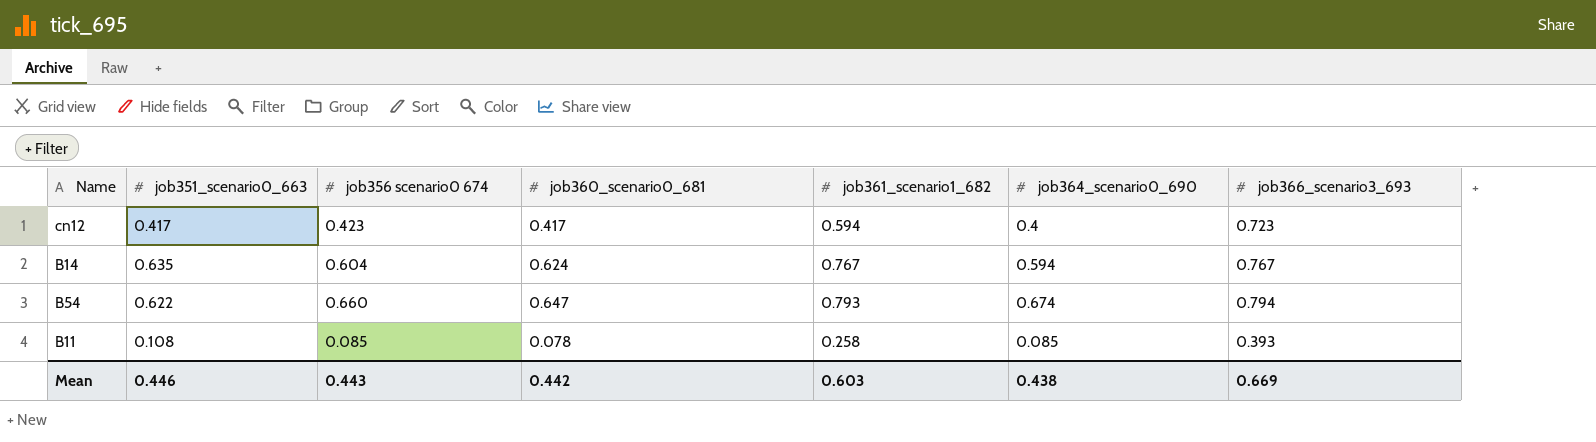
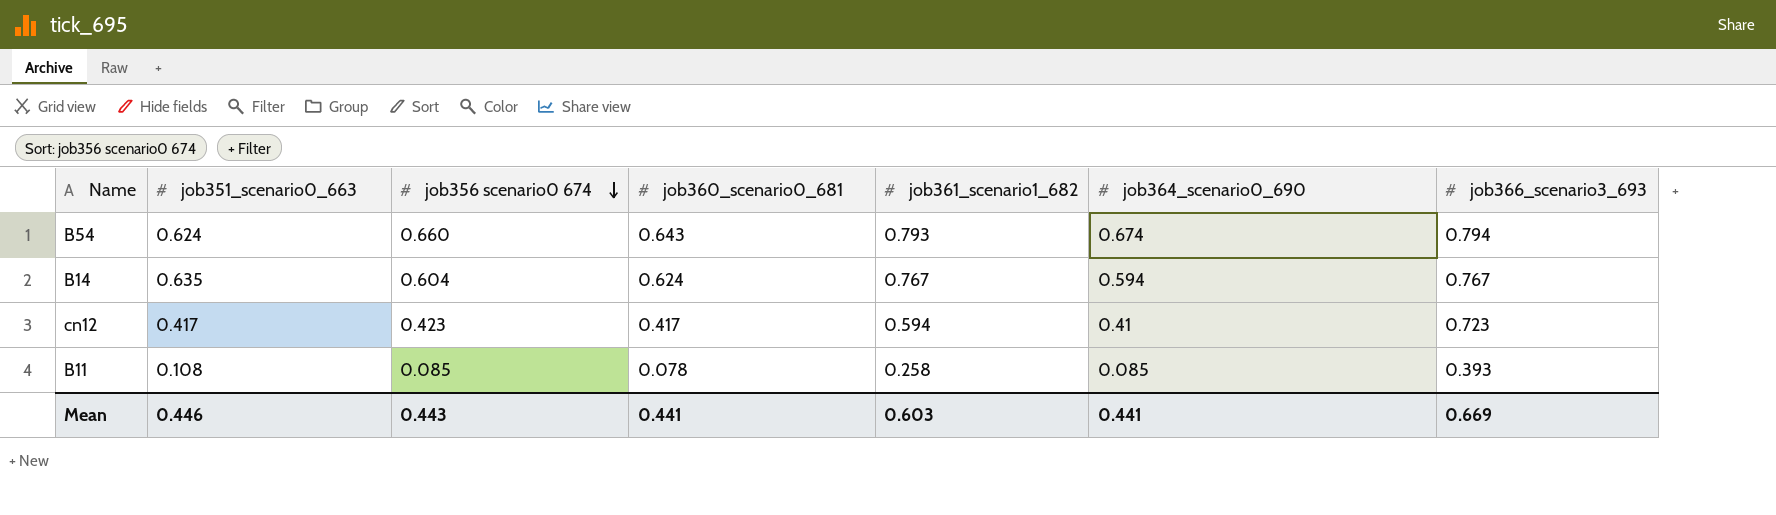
row order: none -> job356 scenario0 674 descending
B54 | job351_scenario0_663: 0.622 -> 0.624
B54 | job360_scenario0_681: 0.647 -> 0.643
cn12 | job364_scenario0_690: 0.4 -> 0.41
Mean | job360_scenario0_681: 0.442 -> 0.441
Mean | job364_scenario0_690: 0.438 -> 0.441

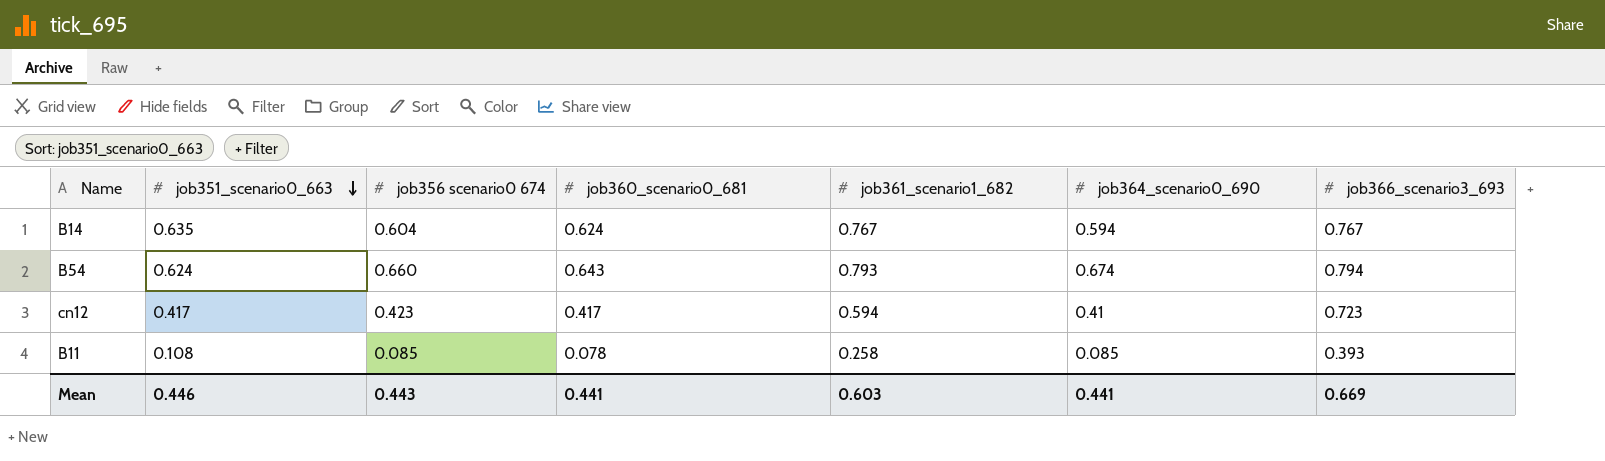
row order: job356 scenario0 674 descending -> job351_scenario0_663 descending

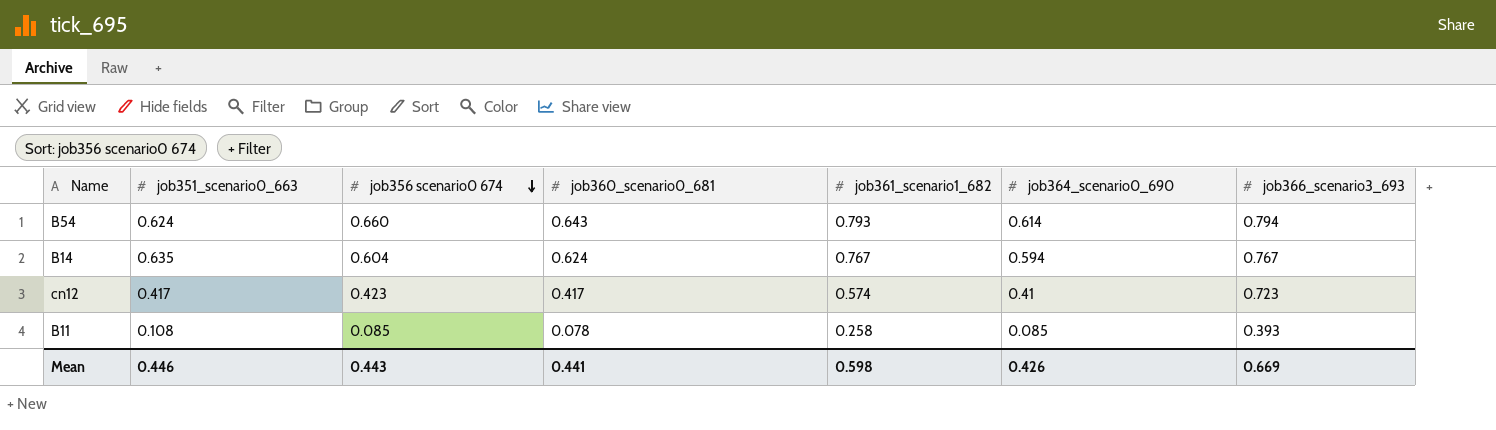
row order: job351_scenario0_663 descending -> job356 scenario0 674 descending
B54 | job364_scenario0_690: 0.674 -> 0.614
cn12 | job361_scenario1_682: 0.594 -> 0.574
Mean | job361_scenario1_682: 0.603 -> 0.598
Mean | job364_scenario0_690: 0.441 -> 0.426

